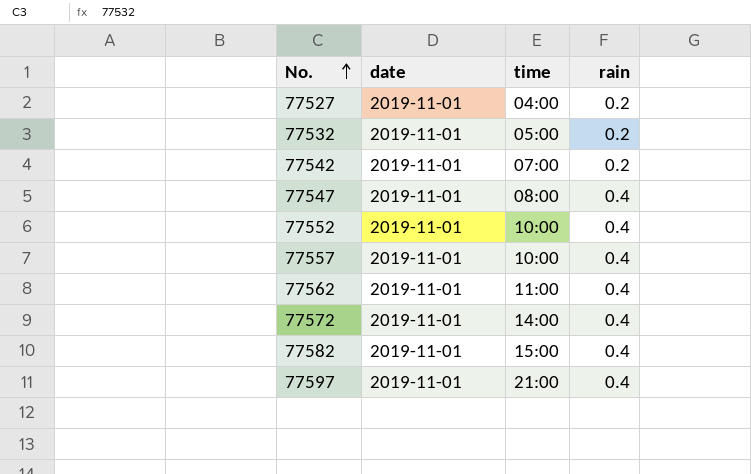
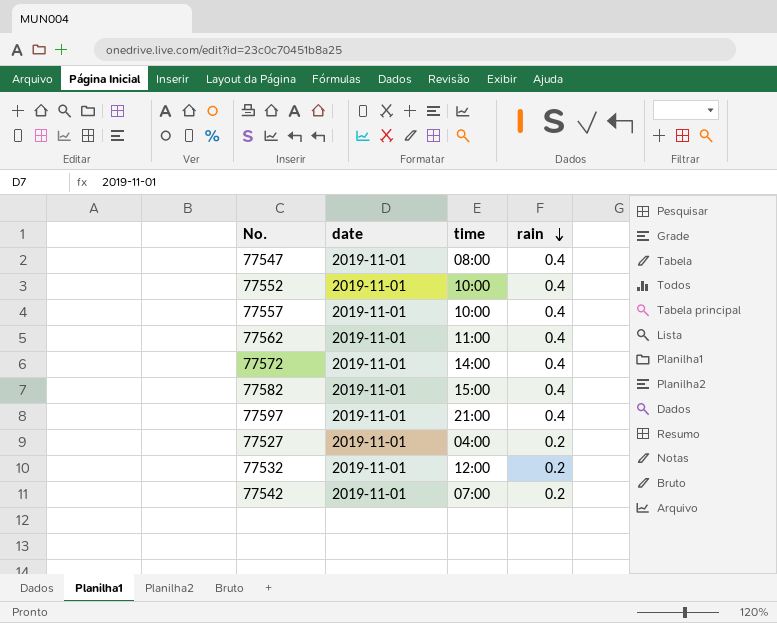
row order: No. ascending -> rain descending
77532 | time: 05:00 -> 12:00

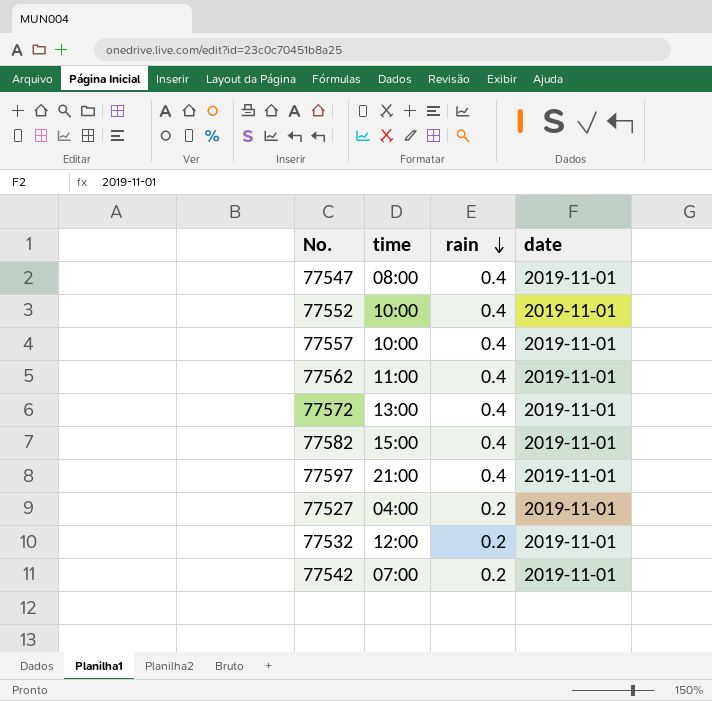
column date | position: 2 -> 4
77572 | time: 14:00 -> 13:00

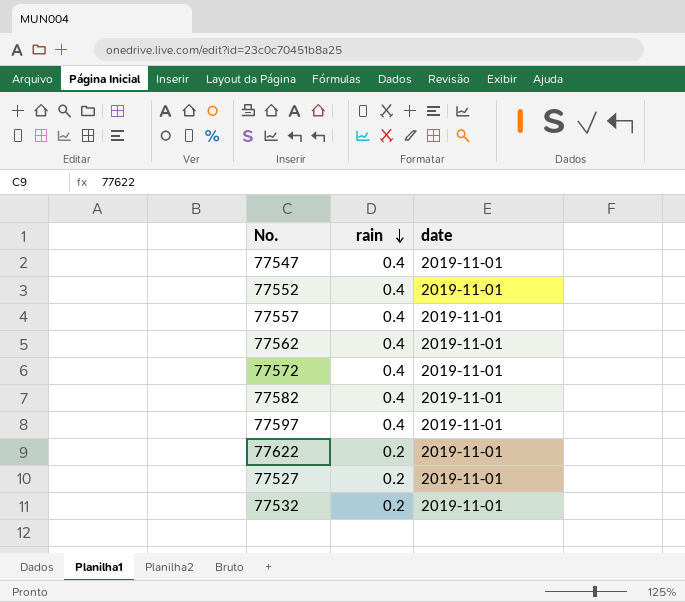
column time | position: 2 -> none
row 77542: 07:00 | 0.2 | 2019-11-01 -> none
row 77622: none -> 0.2 | 2019-11-01

